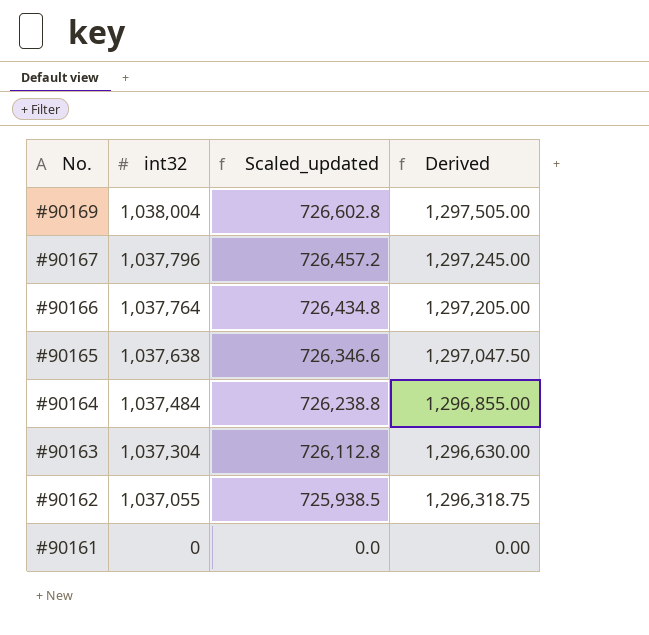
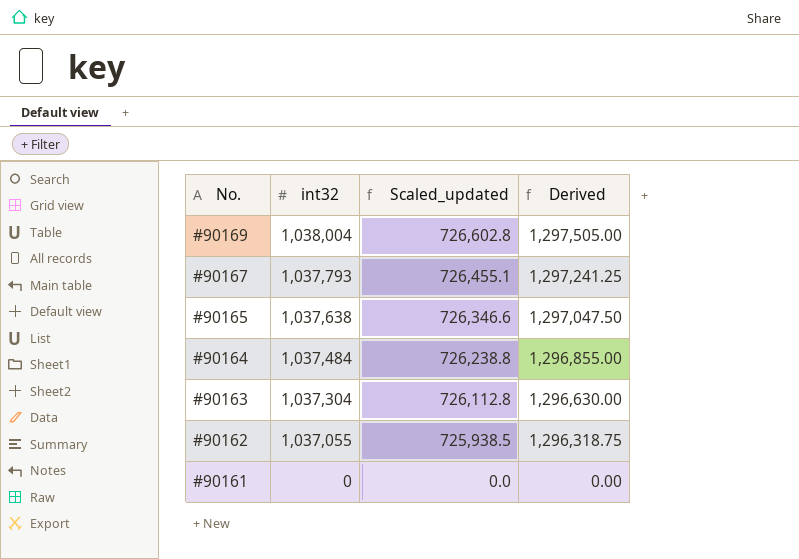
row #90166: 1,037,764 | 726,434.8 | 1,297,205.00 -> none
#90167 | int32: 1,037,796 -> 1,037,793
#90167 | Scaled_updated: 726,457.2 -> 726,455.1
#90167 | Derived: 1,297,245.00 -> 1,297,241.25

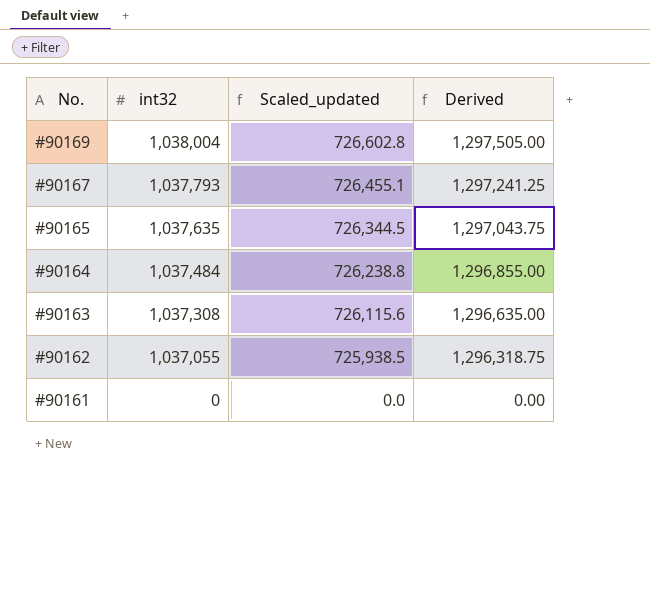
#90165 | int32: 1,037,638 -> 1,037,635
#90165 | Scaled_updated: 726,346.6 -> 726,344.5
#90165 | Derived: 1,297,047.50 -> 1,297,043.75
#90163 | int32: 1,037,304 -> 1,037,308
#90163 | Scaled_updated: 726,112.8 -> 726,115.6
#90163 | Derived: 1,296,630.00 -> 1,296,635.00

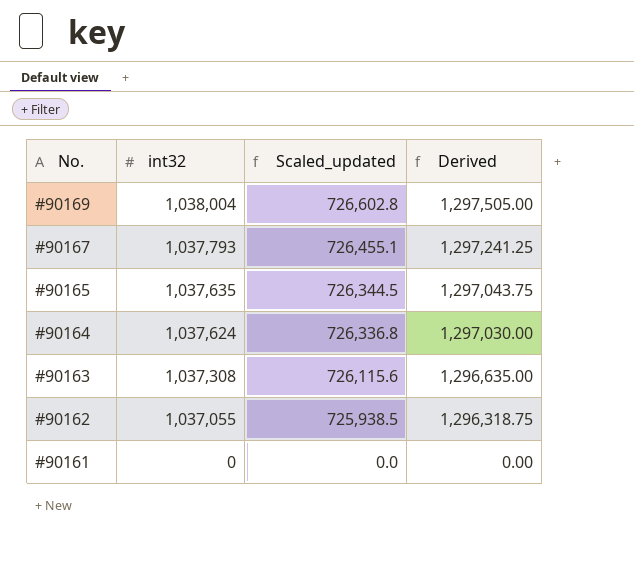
#90164 | int32: 1,037,484 -> 1,037,624
#90164 | Scaled_updated: 726,238.8 -> 726,336.8
#90164 | Derived: 1,296,855.00 -> 1,297,030.00

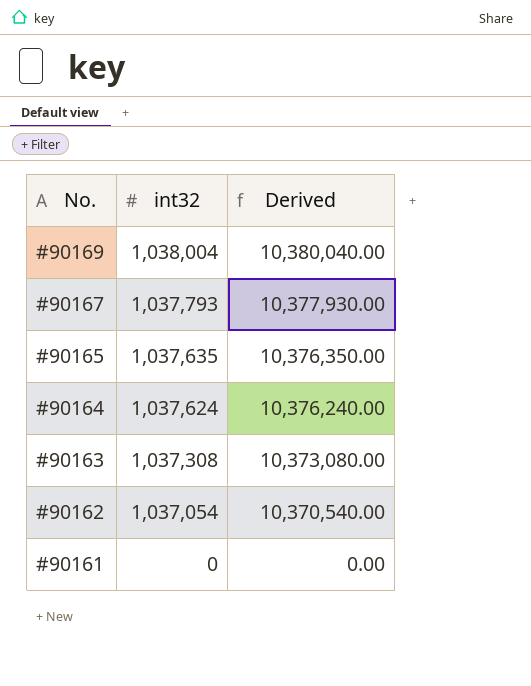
column Scaled_updated | formula: [int32] * 0.7 -> none
column Derived | formula: [int32] * 1.25 -> [int32] * 10
#90162 | int32: 1,037,055 -> 1,037,054

